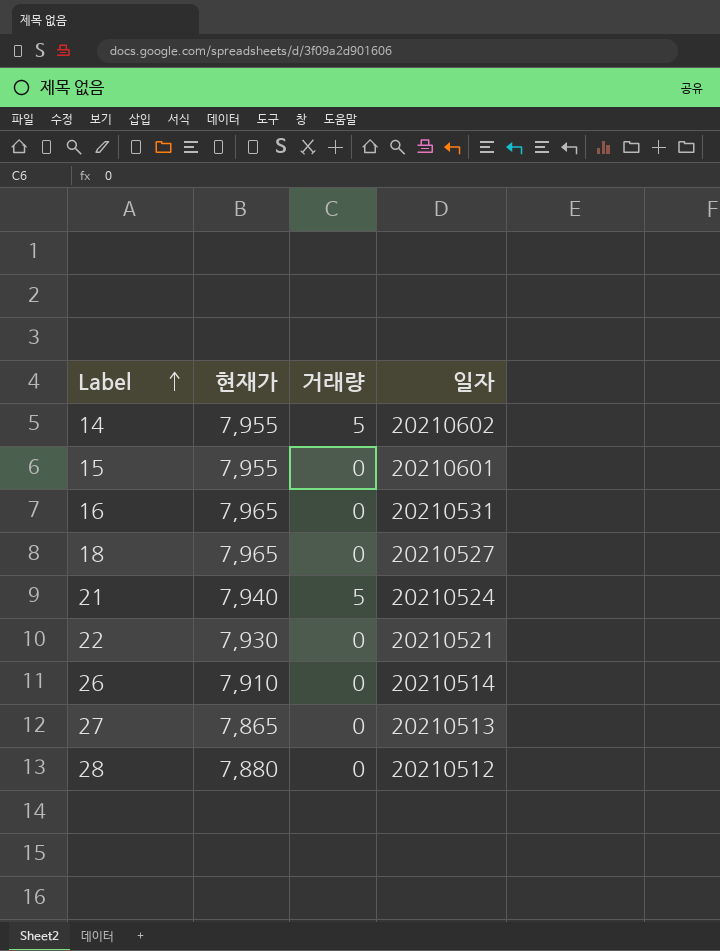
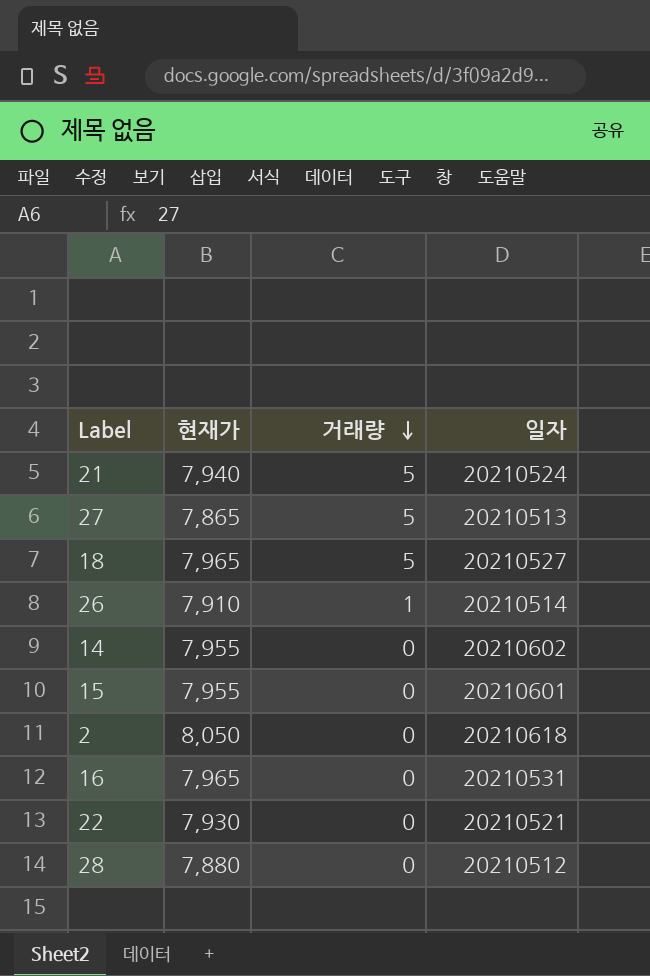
row order: Label ascending -> 거래량 descending
27 | 거래량: 0 -> 5
18 | 거래량: 0 -> 5
26 | 거래량: 0 -> 1
14 | 거래량: 5 -> 0
row 2: none -> 8,050 | 0 | 20210618

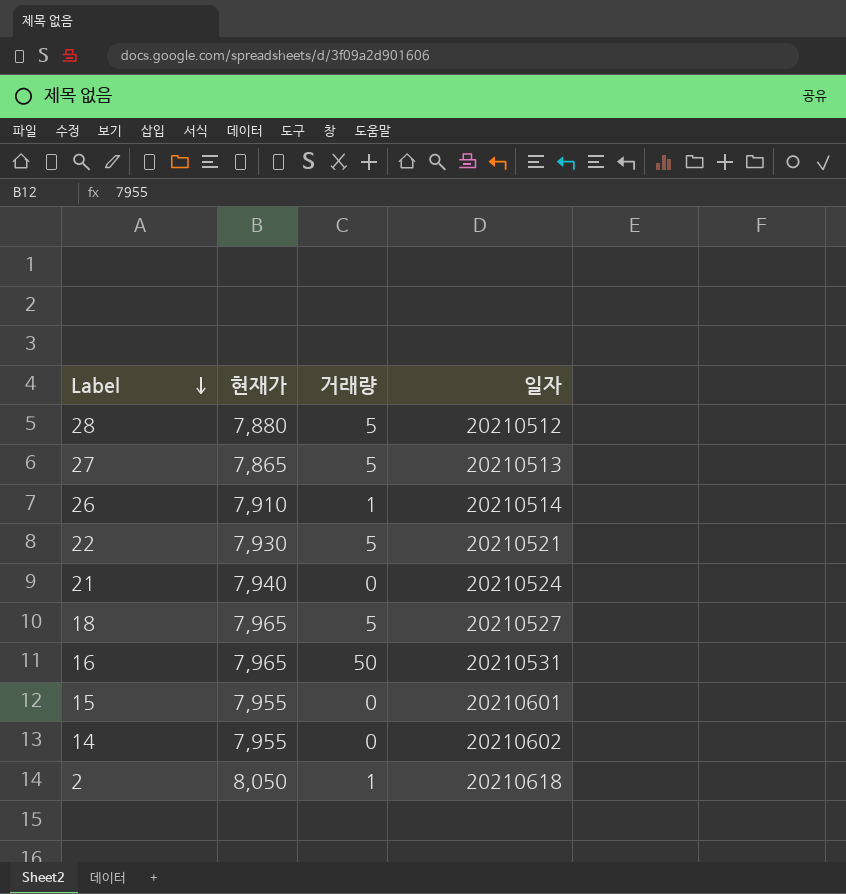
row order: 거래량 descending -> Label descending
28 | 거래량: 0 -> 5
22 | 거래량: 0 -> 5
21 | 거래량: 5 -> 0
16 | 거래량: 0 -> 50
2 | 거래량: 0 -> 1

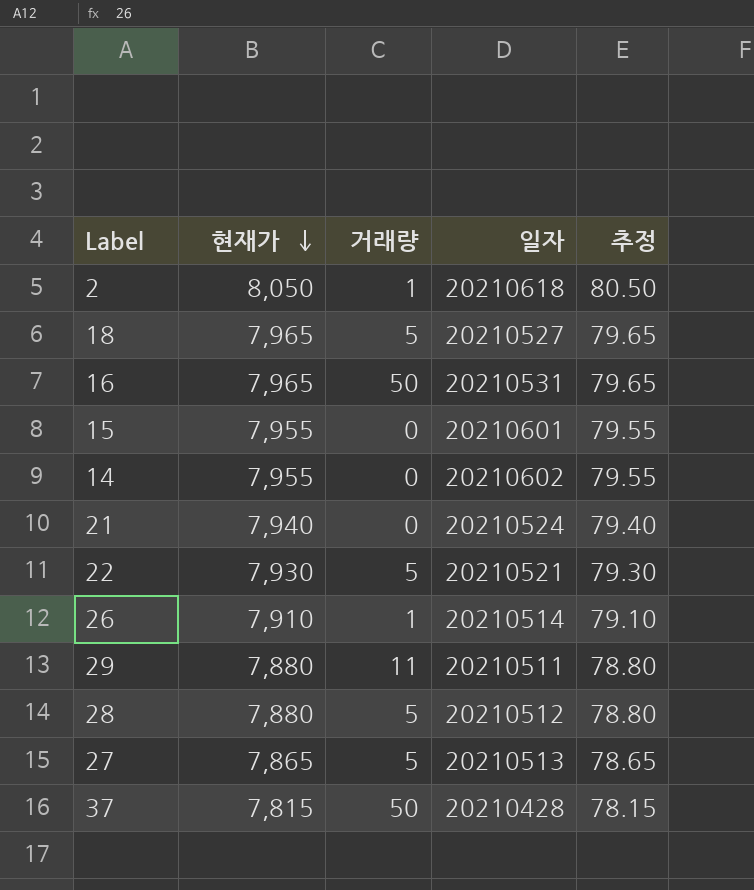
row order: Label descending -> 현재가 descending
column 추정 | formula: none -> [현재가] * 0.01
row 29: none -> 7,880 | 11 | 20210511 | 78.80
row 37: none -> 7,815 | 50 | 20210428 | 78.15

